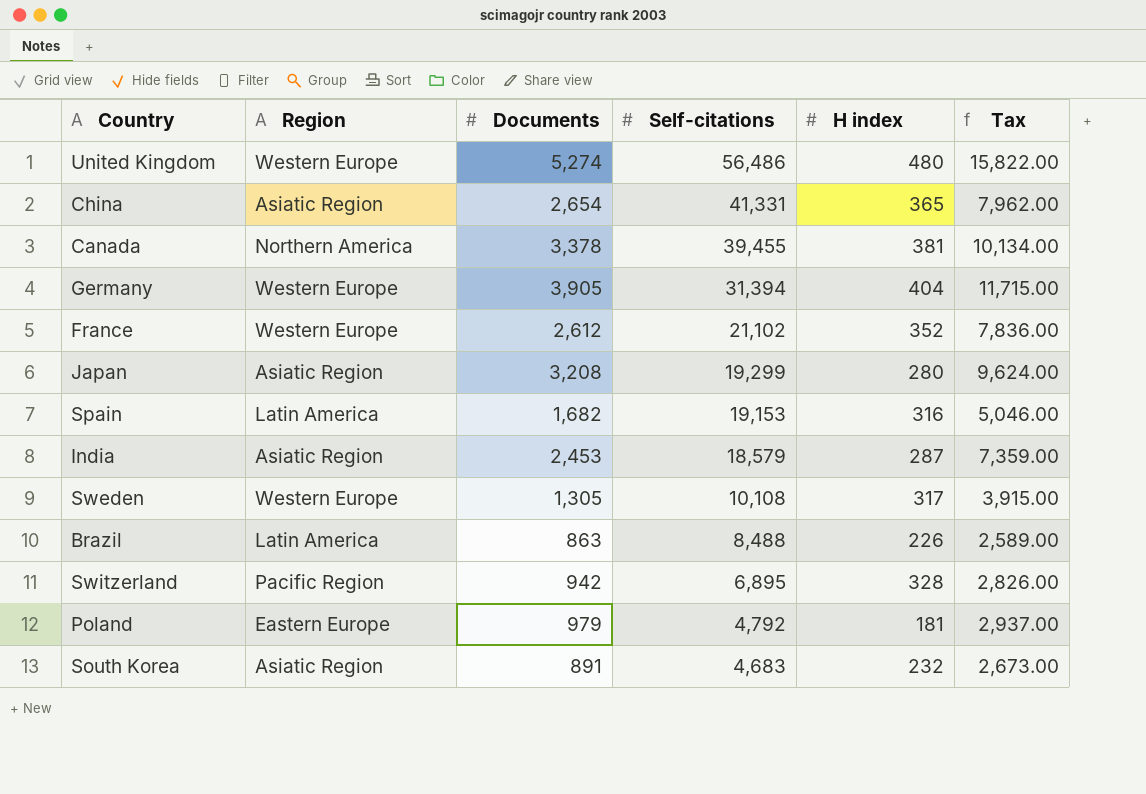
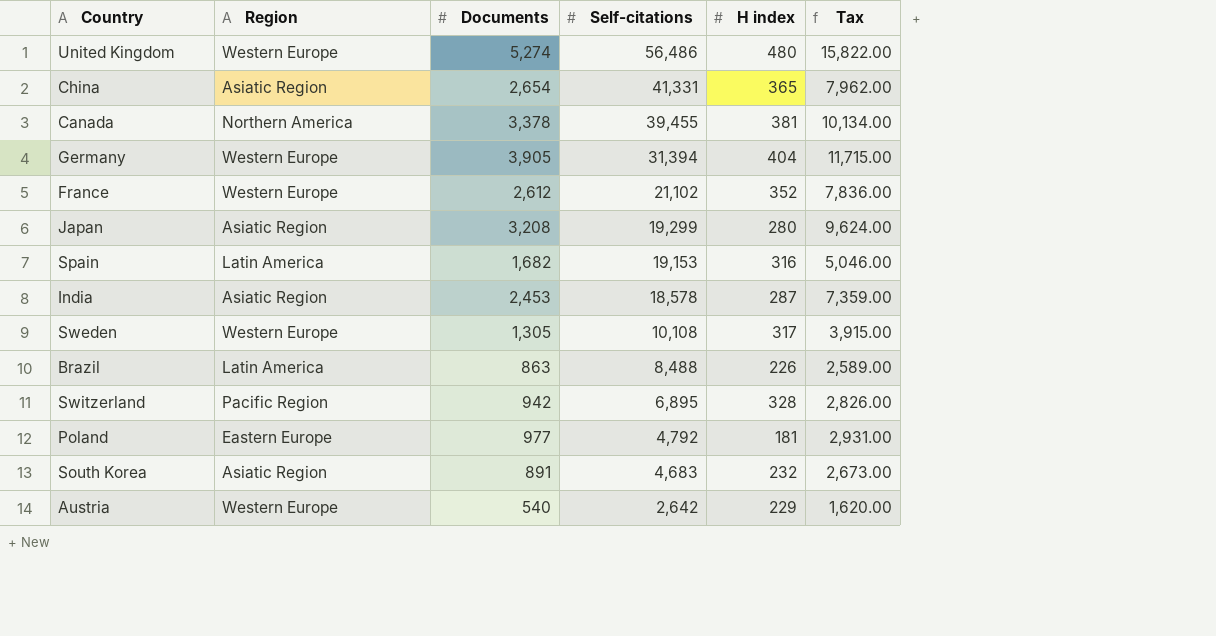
India | Self-citations: 18,579 -> 18,578
Poland | Documents: 979 -> 977
Poland | Tax: 2,937.00 -> 2,931.00
row Austria: none -> Western Europe | 540 | 2,642 | 229 | 1,620.00

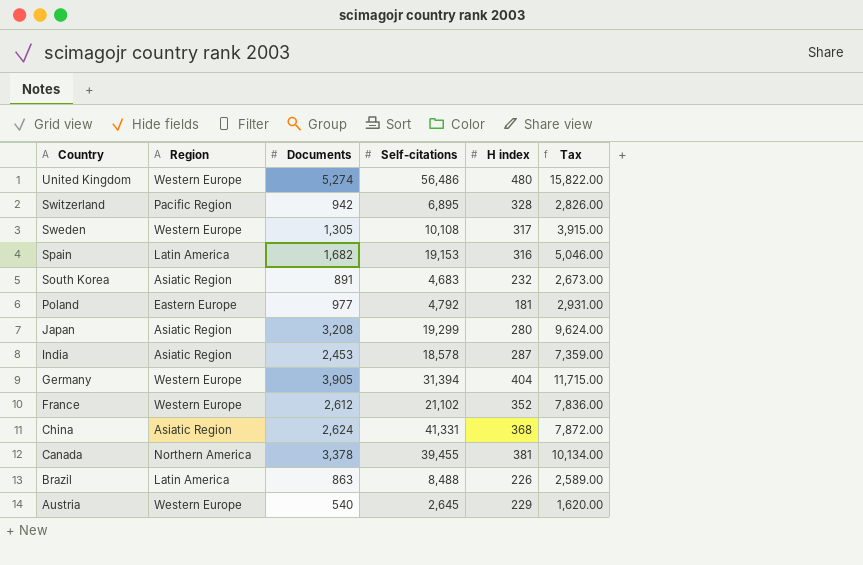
row order: Self-citations descending -> Country descending
China | Documents: 2,654 -> 2,624
China | H index: 365 -> 368
China | Tax: 7,962.00 -> 7,872.00
Austria | Self-citations: 2,642 -> 2,645

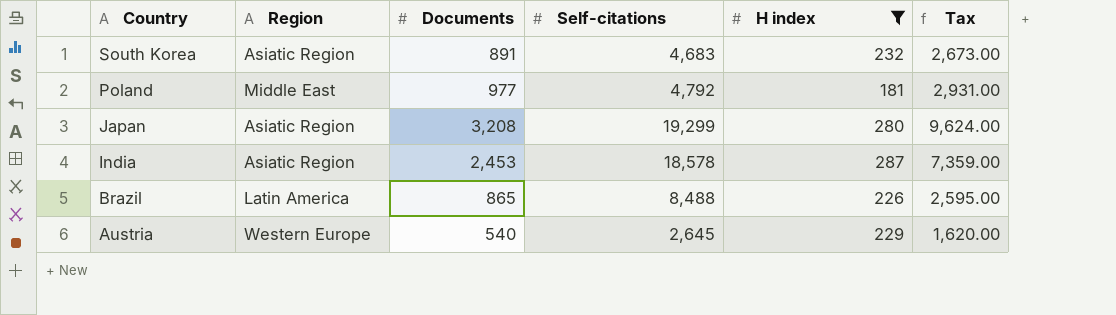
filter: none -> H index <= 287
Poland | Region: Eastern Europe -> Middle East
Brazil | Documents: 863 -> 865
Brazil | Tax: 2,589.00 -> 2,595.00

